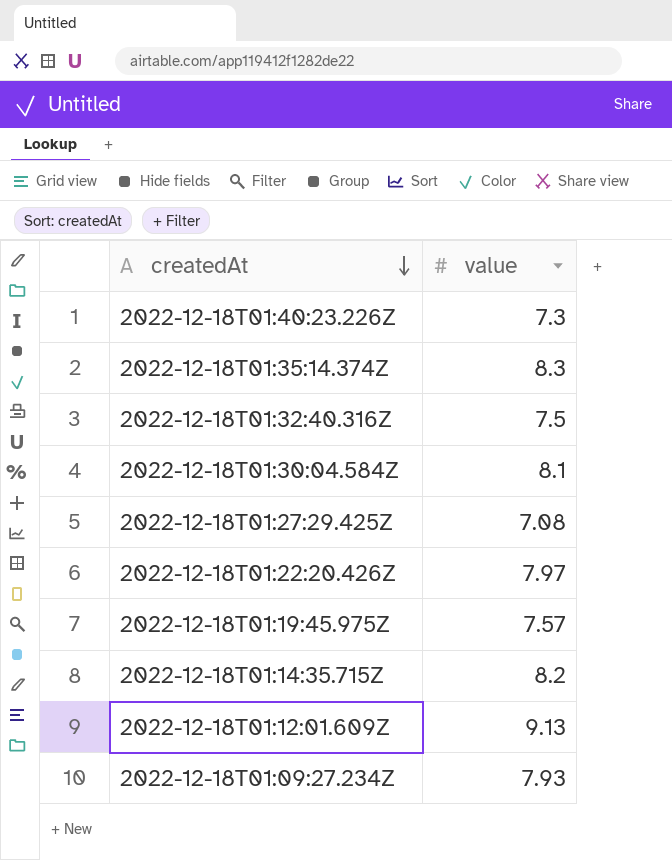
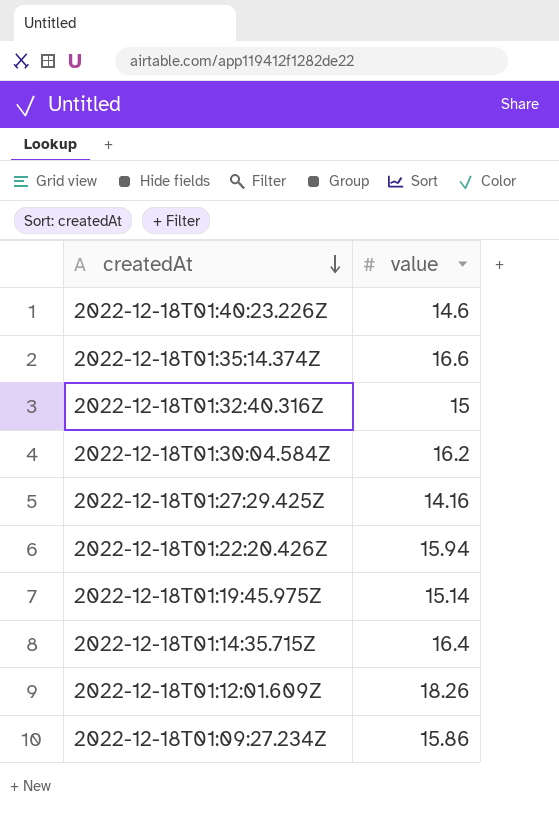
2022-12-18T01:40:23.226Z | value: 7.3 -> 14.6
2022-12-18T01:35:14.374Z | value: 8.3 -> 16.6
2022-12-18T01:32:40.316Z | value: 7.5 -> 15
2022-12-18T01:30:04.584Z | value: 8.1 -> 16.2
2022-12-18T01:27:29.425Z | value: 7.08 -> 14.16
2022-12-18T01:22:20.426Z | value: 7.97 -> 15.94
2022-12-18T01:19:45.975Z | value: 7.57 -> 15.14
2022-12-18T01:14:35.715Z | value: 8.2 -> 16.4
2022-12-18T01:12:01.609Z | value: 9.13 -> 18.26
2022-12-18T01:09:27.234Z | value: 7.93 -> 15.86

